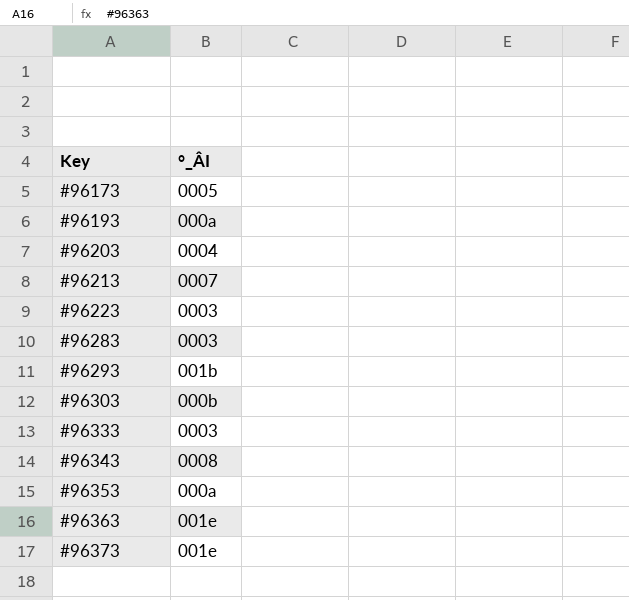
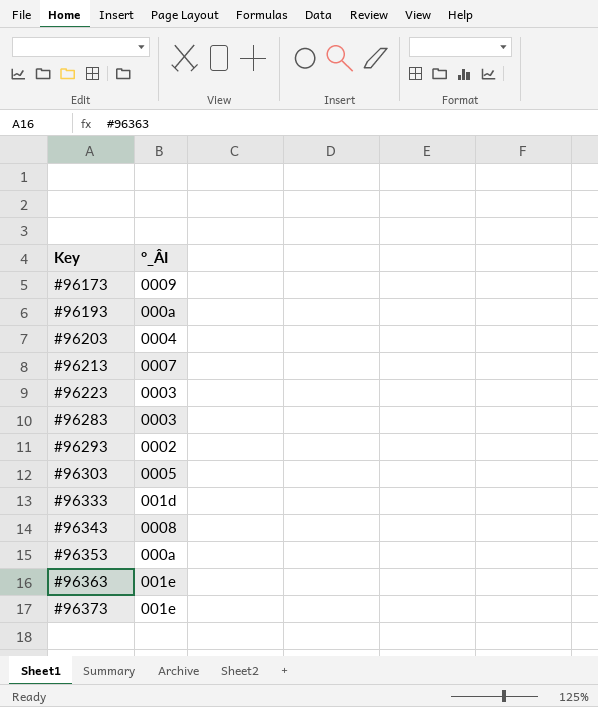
#96173 | °_ÂI: 0005 -> 0009
#96293 | °_ÂI: 001b -> 0002
#96303 | °_ÂI: 000b -> 0005
#96333 | °_ÂI: 0003 -> 001d

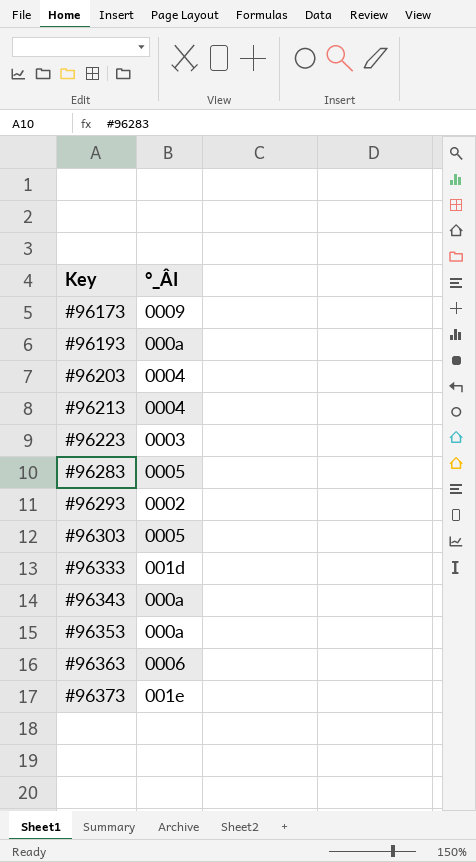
#96213 | °_ÂI: 0007 -> 0004
#96283 | °_ÂI: 0003 -> 0005
#96343 | °_ÂI: 0008 -> 000a
#96363 | °_ÂI: 001e -> 0006

